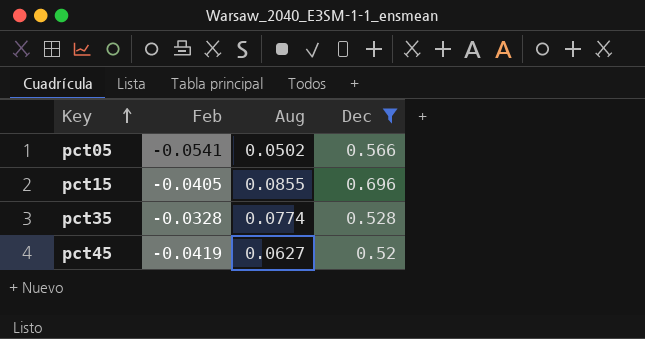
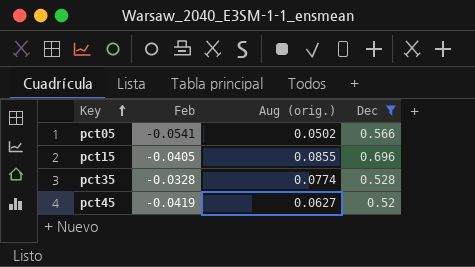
column name: Aug -> Aug (orig.)

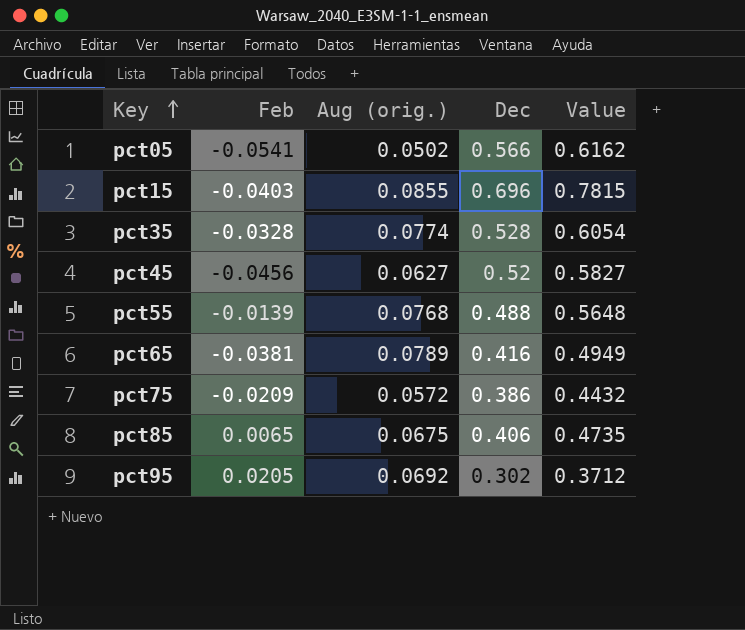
filter: Dec >= 0.52 -> none
column Value | formula: none -> [Aug (orig.)] + [Dec]
pct15 | Feb: -0.0405 -> -0.0403
pct45 | Feb: -0.0419 -> -0.0456

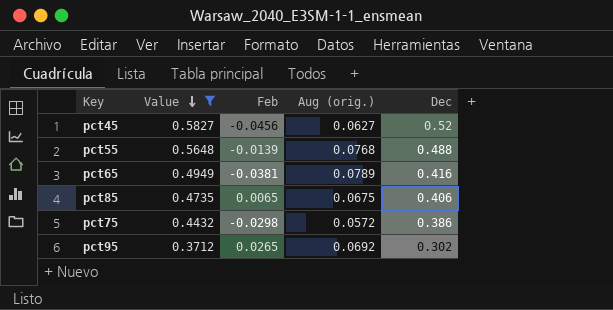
filter: none -> Value <= 0.5827
row order: Key ascending -> Value descending
column Value | position: 5 -> 2
pct75 | Feb: -0.0209 -> -0.0298
pct95 | Feb: 0.0205 -> 0.0265

